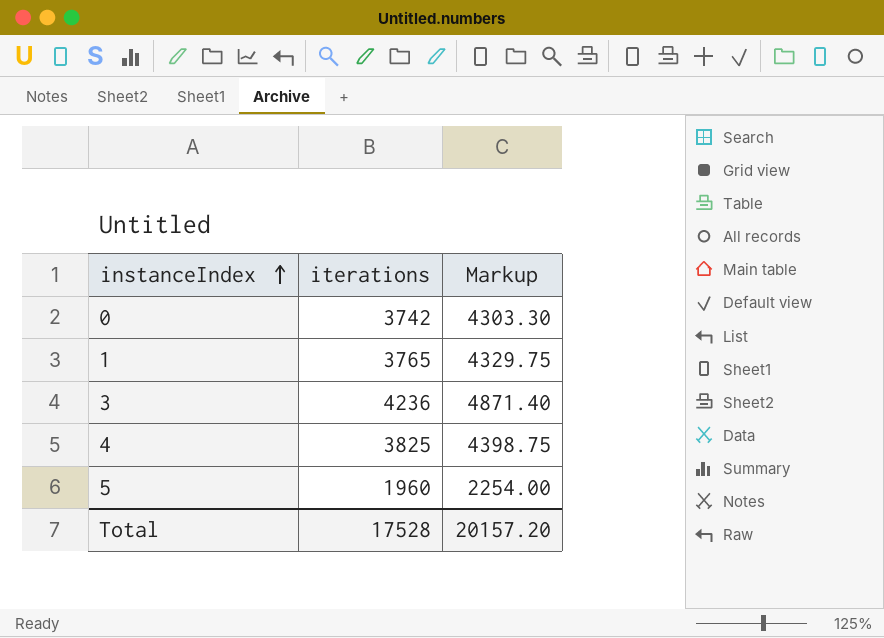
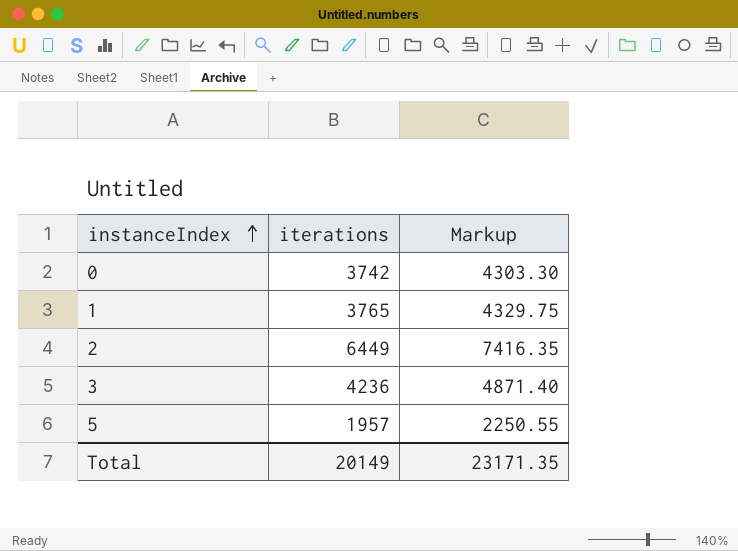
row 4: 3825 | 4398.75 -> none
row 2: none -> 6449 | 7416.35
5 | iterations: 1960 -> 1957
5 | Markup: 2254.00 -> 2250.55
Total | iterations: 17528 -> 20149
Total | Markup: 20157.20 -> 23171.35

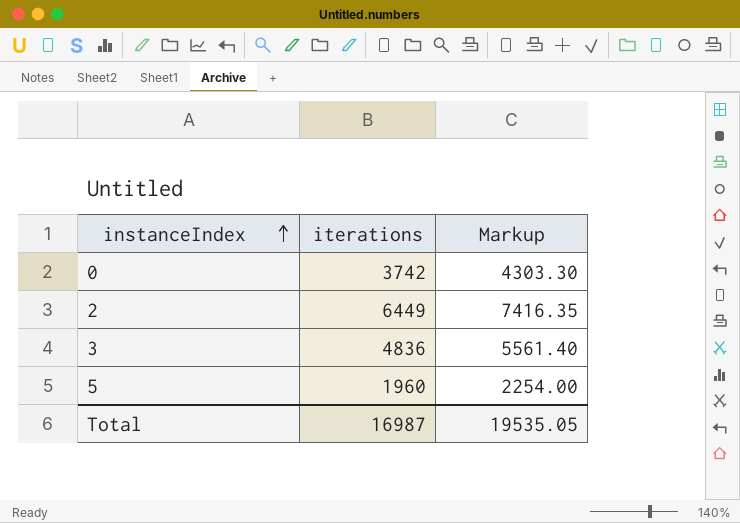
row 1: 3765 | 4329.75 -> none
3 | iterations: 4236 -> 4836
3 | Markup: 4871.40 -> 5561.40
5 | iterations: 1957 -> 1960
5 | Markup: 2250.55 -> 2254.00
Total | iterations: 20149 -> 16987
Total | Markup: 23171.35 -> 19535.05

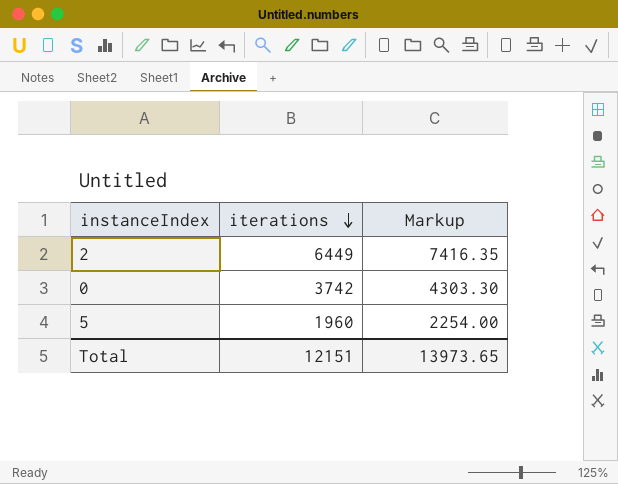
row order: instanceIndex ascending -> iterations descending
row 3: 4836 | 5561.40 -> none
Total | iterations: 16987 -> 12151
Total | Markup: 19535.05 -> 13973.65

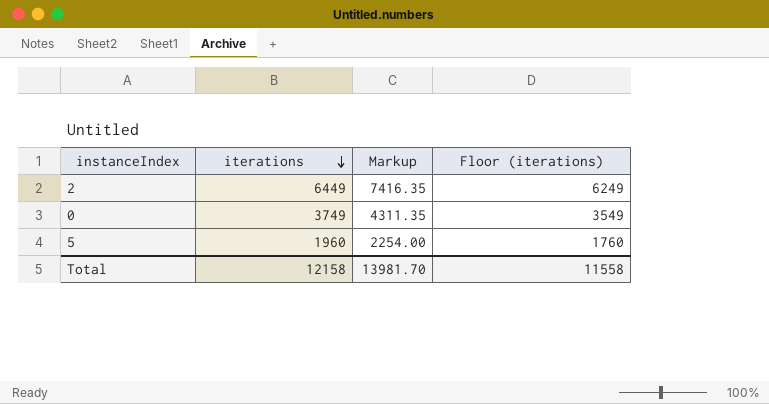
column Floor (iterations) | formula: none -> [iterations] - 200
0 | iterations: 3742 -> 3749
0 | Markup: 4303.30 -> 4311.35
Total | iterations: 12151 -> 12158
Total | Markup: 13973.65 -> 13981.70

